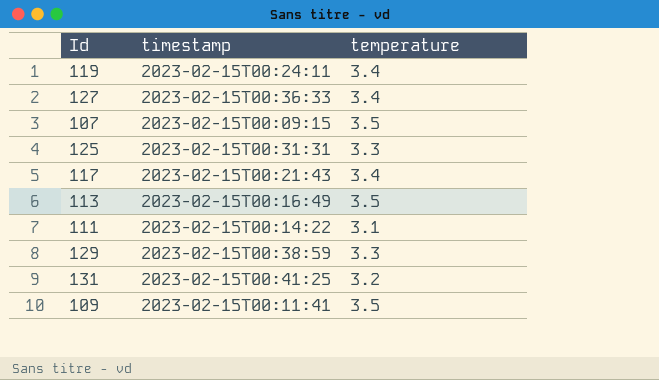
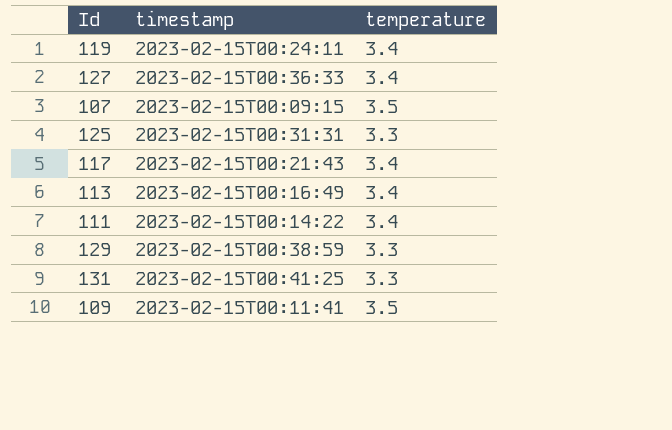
113 | temperature: 3.5 -> 3.4
111 | temperature: 3.1 -> 3.4
131 | temperature: 3.2 -> 3.3

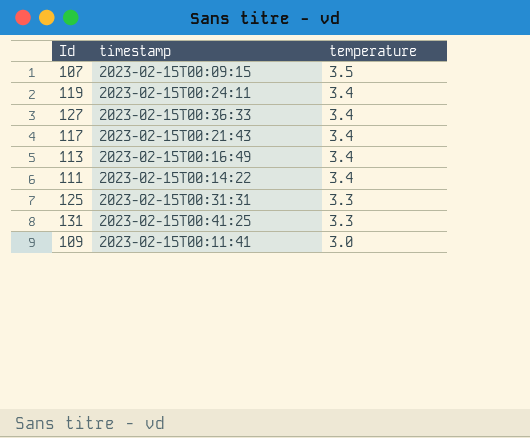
row order: none -> temperature descending
row 129: 2023-02-15T00:38:59 | 3.3 -> none
109 | temperature: 3.5 -> 3.0

